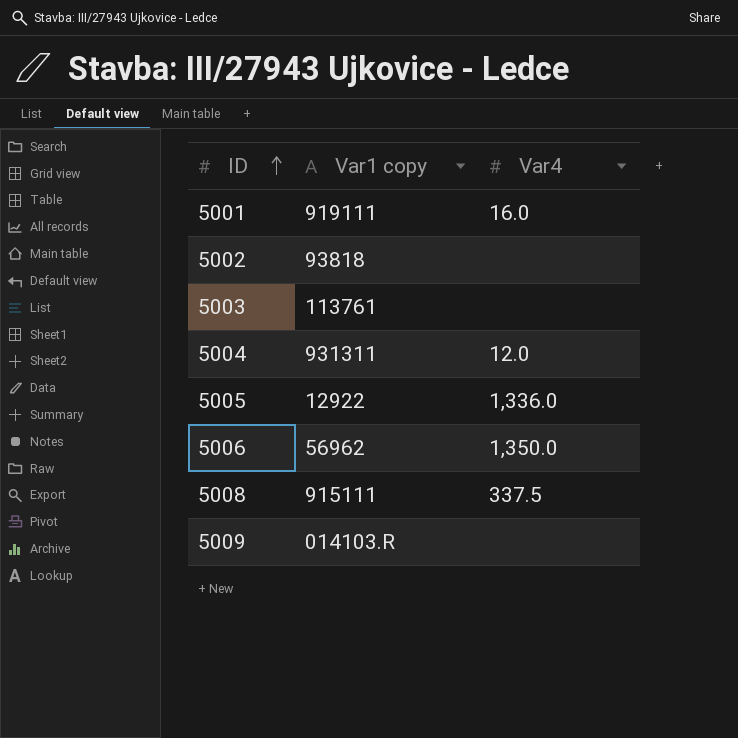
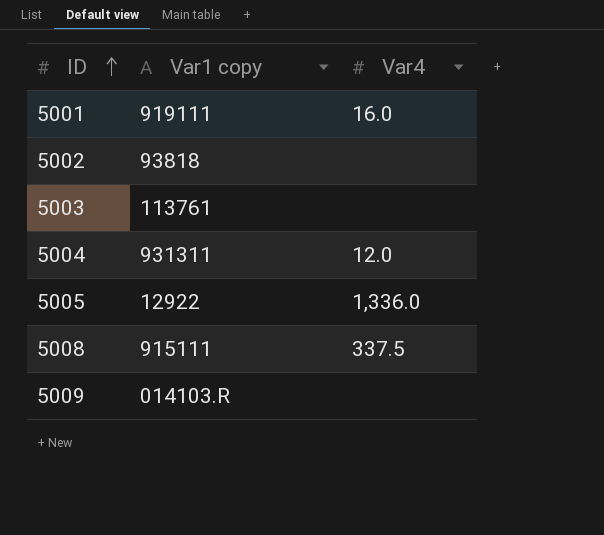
row 5006: 56962 | 1,350.0 -> none

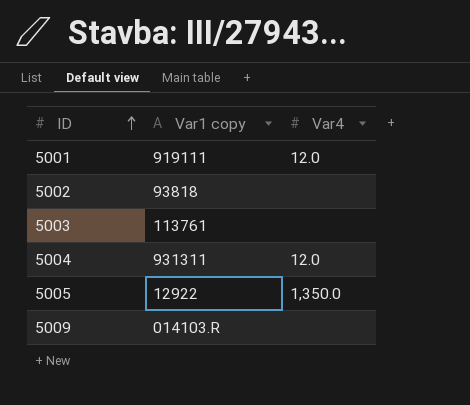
row 5008: 915111 | 337.5 -> none
5001 | Var4: 16.0 -> 12.0
5005 | Var4: 1,336.0 -> 1,350.0

